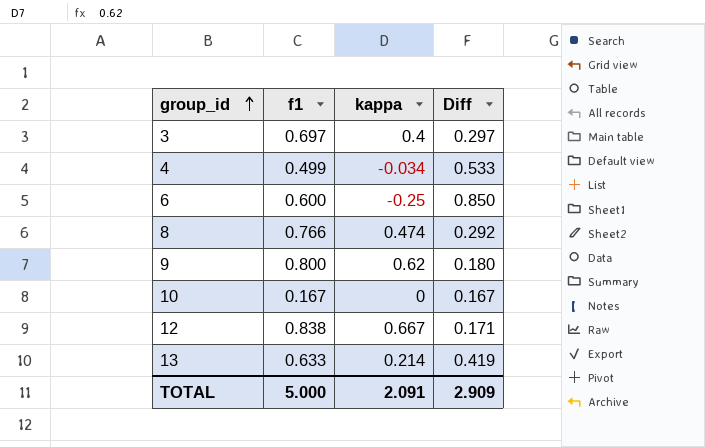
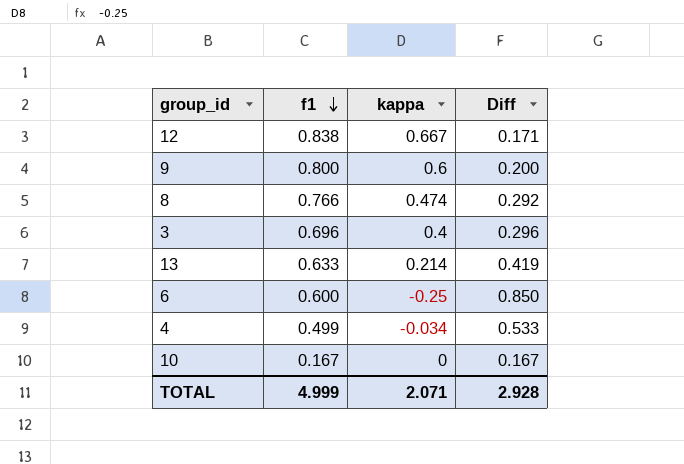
row order: group_id ascending -> f1 descending
9 | kappa: 0.62 -> 0.6
9 | Diff: 0.180 -> 0.200
3 | f1: 0.697 -> 0.696
3 | Diff: 0.297 -> 0.296
TOTAL | f1: 5.000 -> 4.999
TOTAL | kappa: 2.091 -> 2.071
TOTAL | Diff: 2.909 -> 2.928

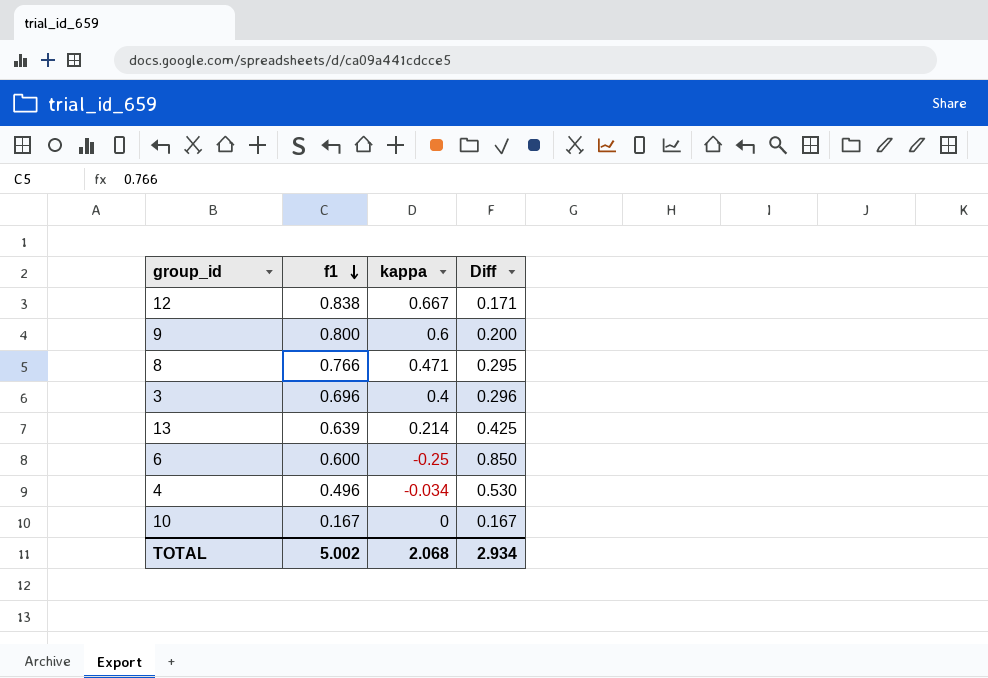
8 | kappa: 0.474 -> 0.471
8 | Diff: 0.292 -> 0.295
13 | f1: 0.633 -> 0.639
13 | Diff: 0.419 -> 0.425
4 | f1: 0.499 -> 0.496
4 | Diff: 0.533 -> 0.530
TOTAL | f1: 4.999 -> 5.002
TOTAL | kappa: 2.071 -> 2.068
TOTAL | Diff: 2.928 -> 2.934

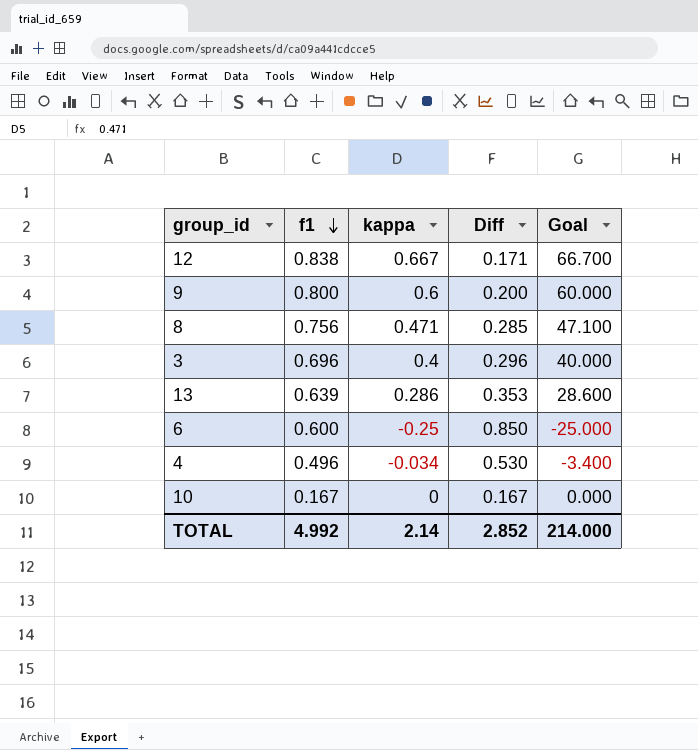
column Goal | formula: none -> [kappa] * 100
8 | f1: 0.766 -> 0.756
8 | Diff: 0.295 -> 0.285
13 | kappa: 0.214 -> 0.286
13 | Diff: 0.425 -> 0.353
TOTAL | f1: 5.002 -> 4.992
TOTAL | kappa: 2.068 -> 2.14
TOTAL | Diff: 2.934 -> 2.852

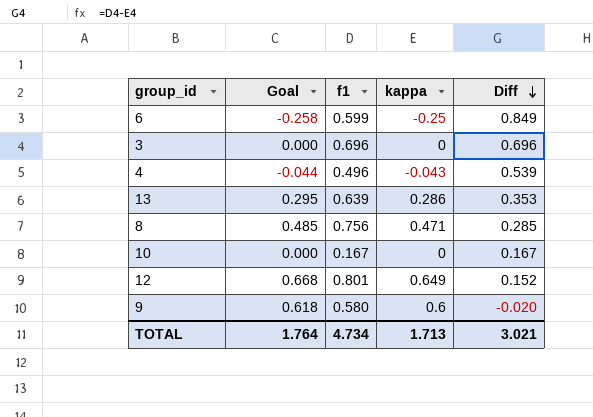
row order: f1 descending -> Diff descending
column Goal | formula: [kappa] * 100 -> [kappa] * 1.03
column Goal | position: 5 -> 2
6 | f1: 0.600 -> 0.599
6 | Diff: 0.850 -> 0.849
3 | kappa: 0.4 -> 0
3 | Diff: 0.296 -> 0.696
4 | kappa: -0.034 -> -0.043
4 | Diff: 0.530 -> 0.539
12 | f1: 0.838 -> 0.801
12 | kappa: 0.667 -> 0.649
12 | Diff: 0.171 -> 0.152
9 | f1: 0.800 -> 0.580
9 | Diff: 0.200 -> -0.020
TOTAL | Goal: 214.000 -> 1.764
TOTAL | f1: 4.992 -> 4.734
TOTAL | kappa: 2.14 -> 1.713
TOTAL | Diff: 2.852 -> 3.021

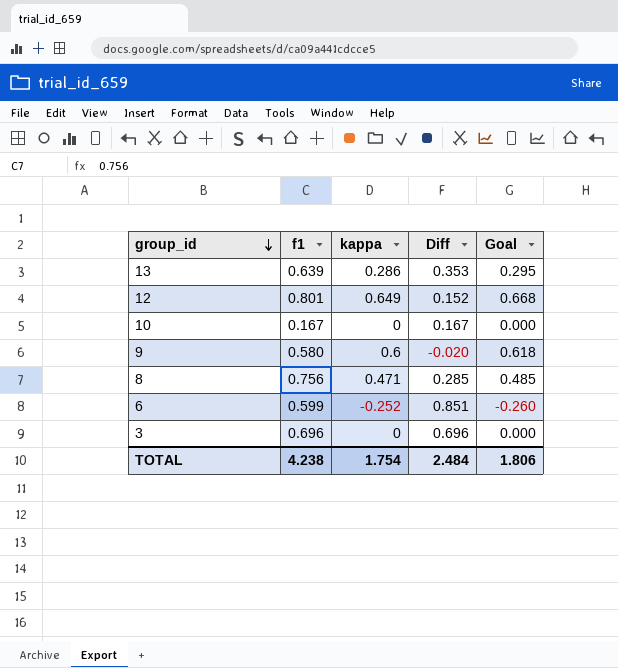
row order: Diff descending -> group_id descending
column Goal | position: 2 -> 5
row 4: -0.044 | 0.496 | -0.043 | 0.539 -> none
6 | kappa: -0.25 -> -0.252
6 | Diff: 0.849 -> 0.851
6 | Goal: -0.258 -> -0.260
TOTAL | f1: 4.734 -> 4.238
TOTAL | kappa: 1.713 -> 1.754
TOTAL | Diff: 3.021 -> 2.484
TOTAL | Goal: 1.764 -> 1.806

